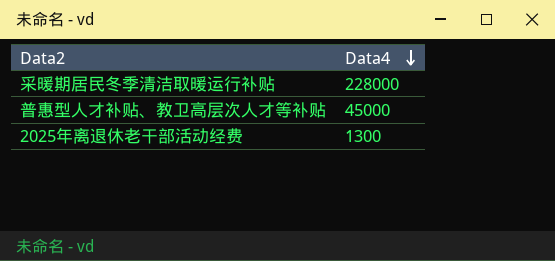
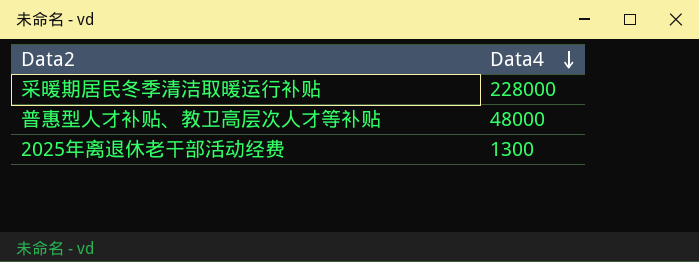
普惠型人才补贴、教卫高层次人才等补贴 | Data4: 45000 -> 48000

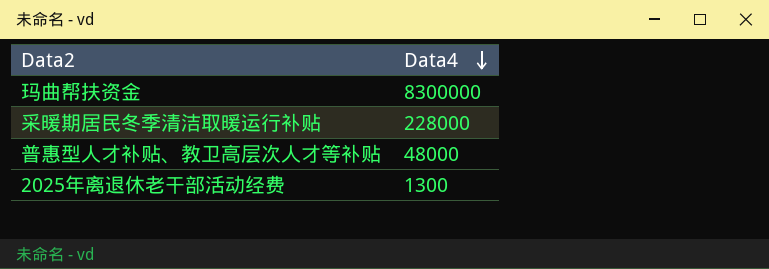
row 玛曲帮扶资金: none -> 8300000

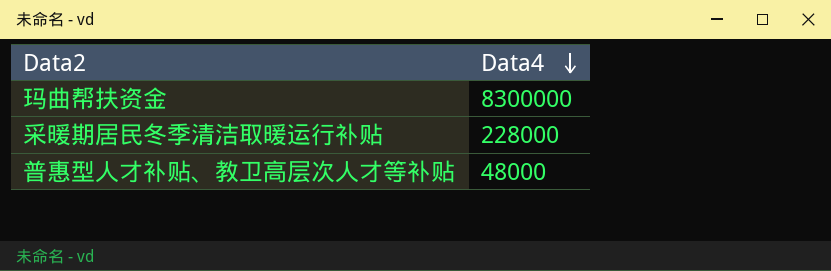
row 2025年离退休老干部活动经费: 1300 -> none

